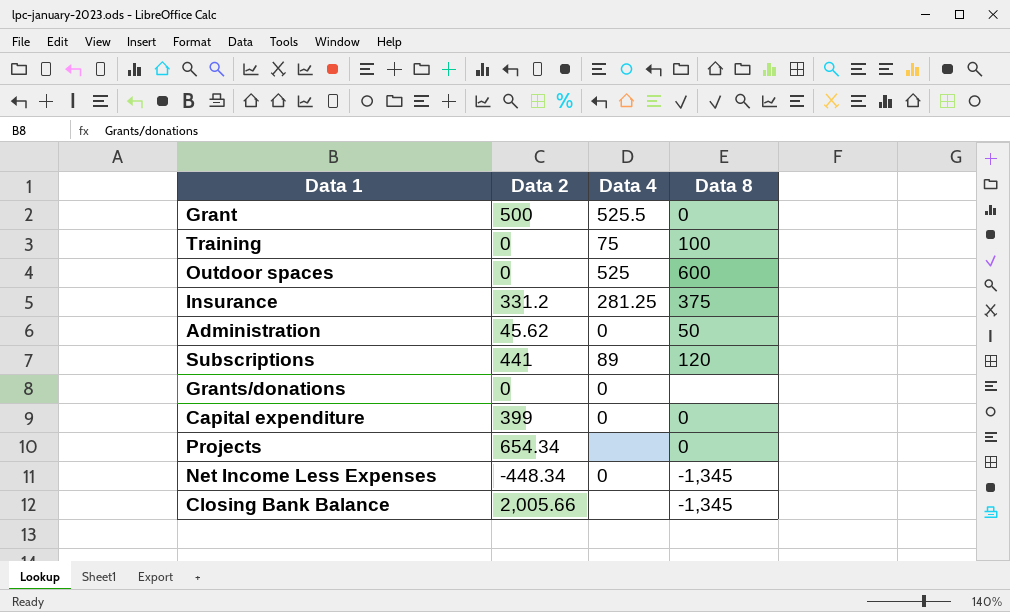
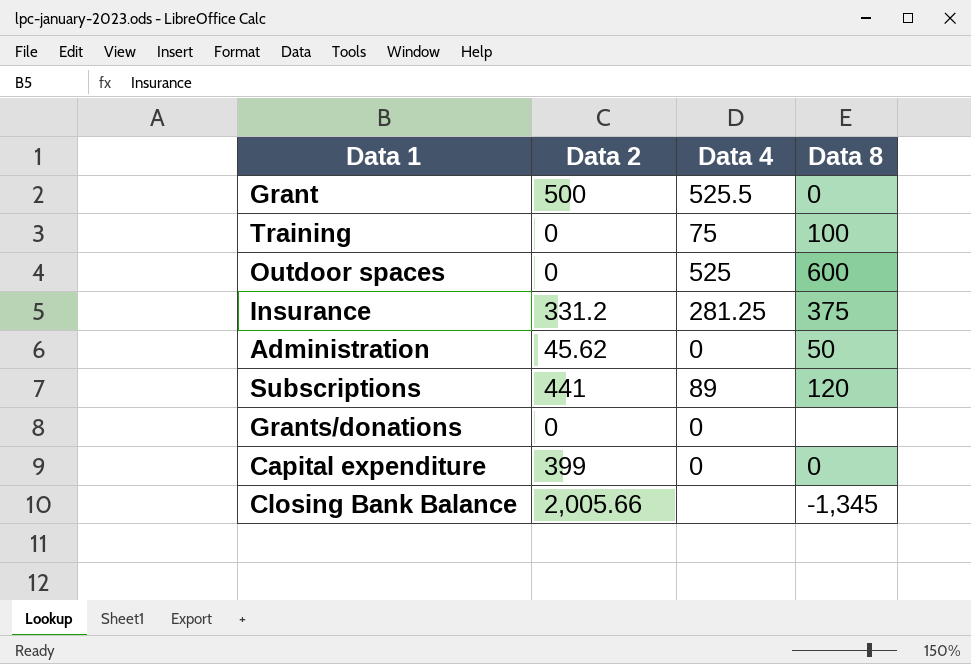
row Projects: 654.34 | none | 0 -> none
row Net Income Less Expenses: -448.34 | 0 | -1,345 -> none

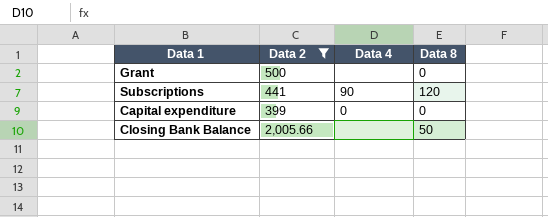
filter: none -> Data 2 >= 399
Grant | Data 4: 525.5 -> none
Subscriptions | Data 4: 89 -> 90
Closing Bank Balance | Data 8: -1,345 -> 50

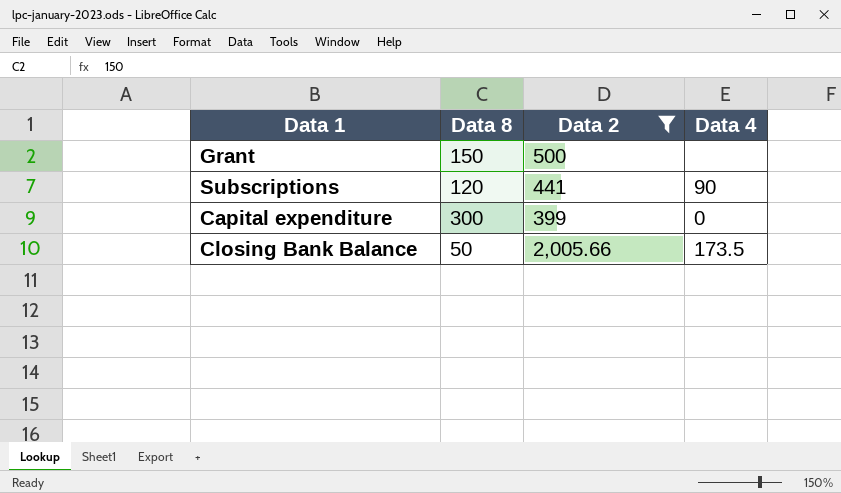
column Data 8 | position: 4 -> 2
Grant | Data 8: 0 -> 150
Capital expenditure | Data 8: 0 -> 300
Closing Bank Balance | Data 4: none -> 173.5

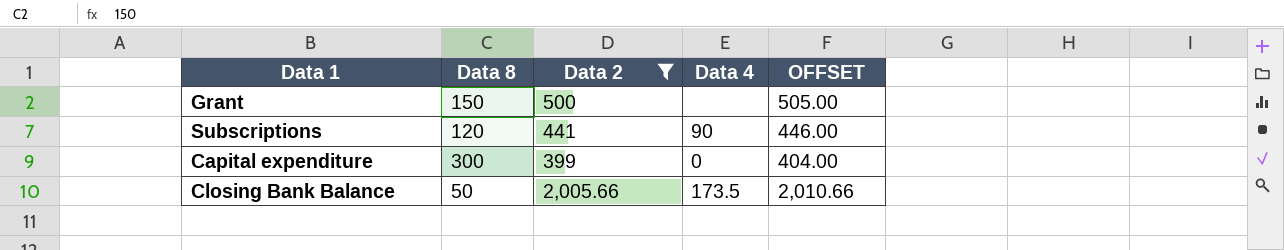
column OFFSET | formula: none -> [Data 2] + 5

